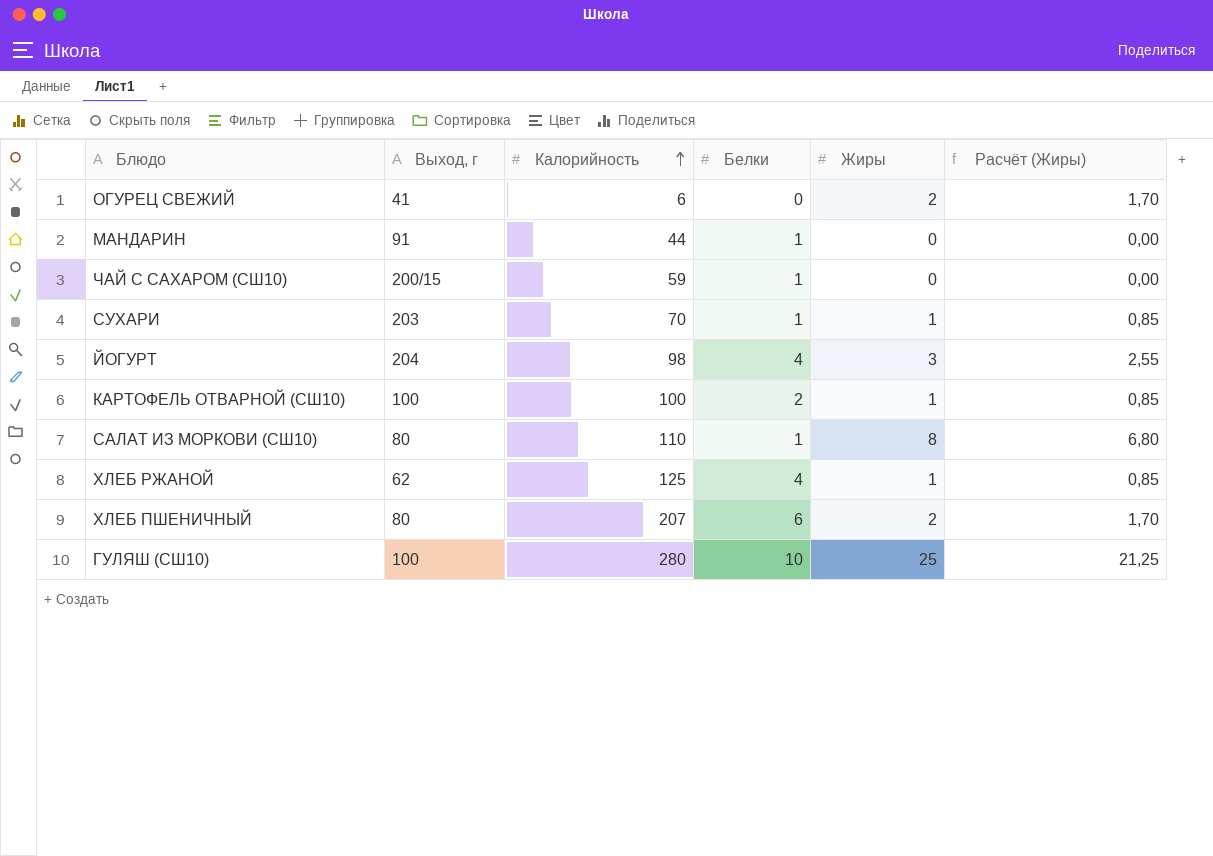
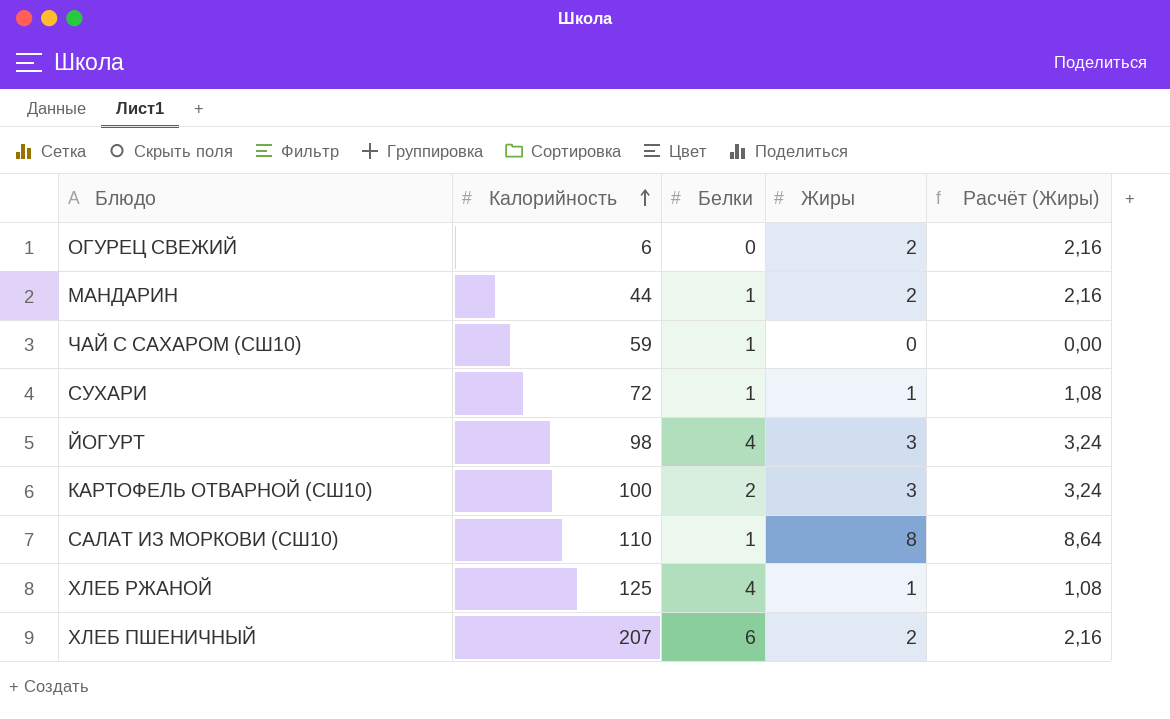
column Выход, г | position: 2 -> none
column Расчёт (Жиры) | formula: [Жиры] * 0,85 -> [Жиры] * 1,08
row ГУЛЯШ (СШ10): 100 | 280 | 10 | 25 | 21,25 -> none
МАНДАРИН | Жиры: 0 -> 2
СУХАРИ | Калорийность: 70 -> 72
КАРТОФЕЛЬ ОТВАРНОЙ (СШ10) | Жиры: 1 -> 3

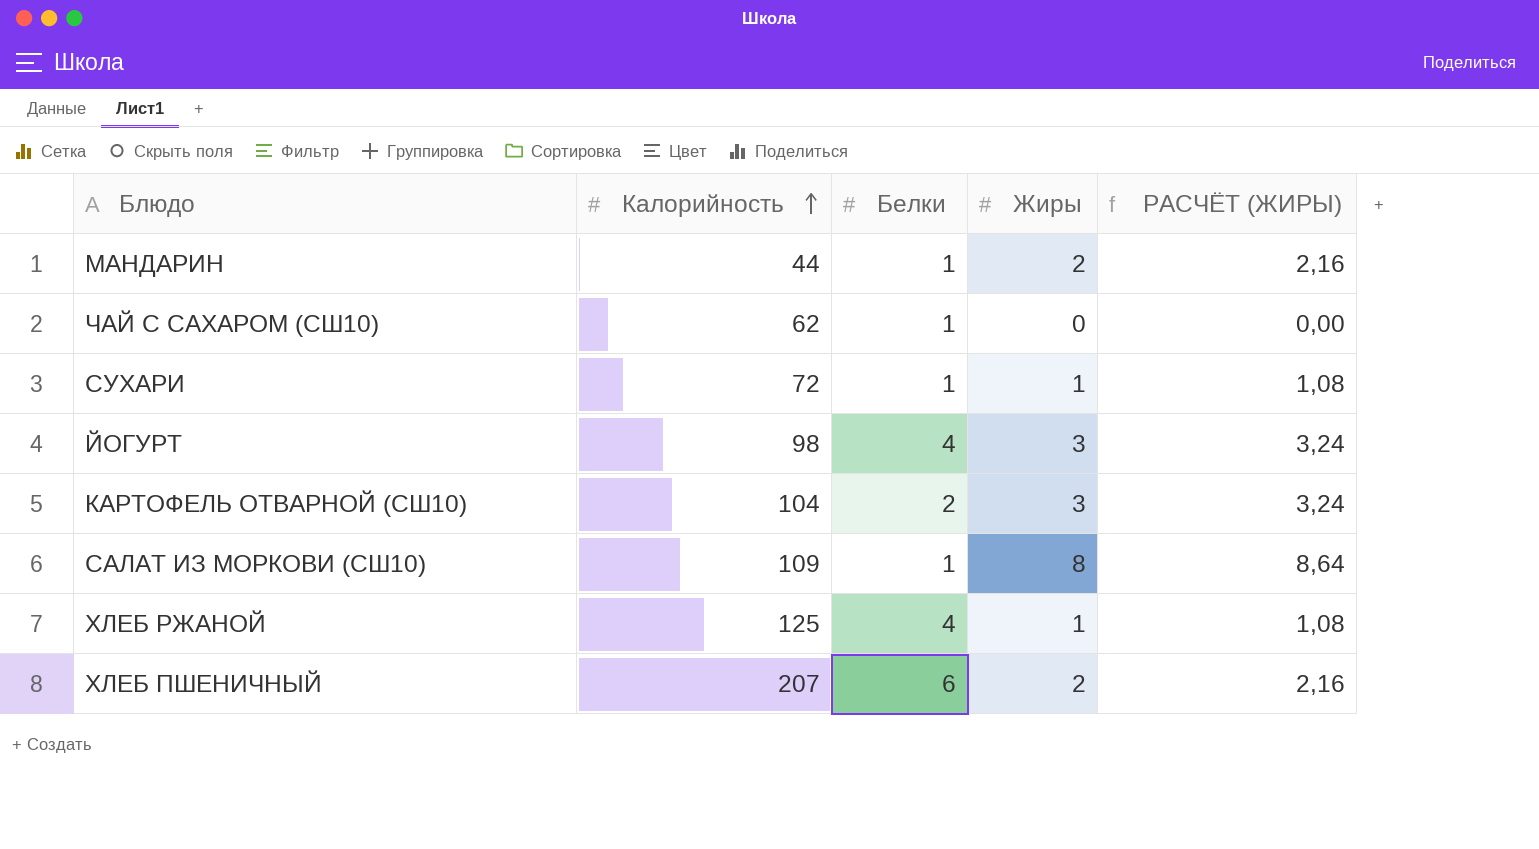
column name: Расчёт (Жиры) -> РАСЧЁТ (ЖИРЫ)
row ОГУРЕЦ СВЕЖИЙ: 6 | 0 | 2 | 2,16 -> none
ЧАЙ С САХАРОМ (СШ10) | Калорийность: 59 -> 62
КАРТОФЕЛЬ ОТВАРНОЙ (СШ10) | Калорийность: 100 -> 104
САЛАТ ИЗ МОРКОВИ (СШ10) | Калорийность: 110 -> 109

